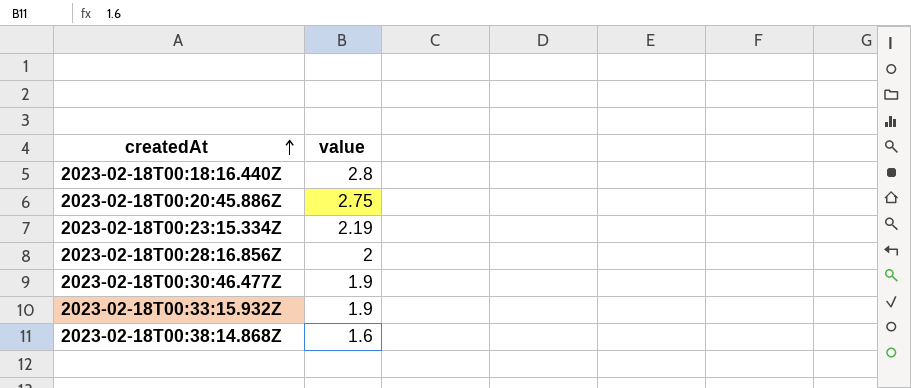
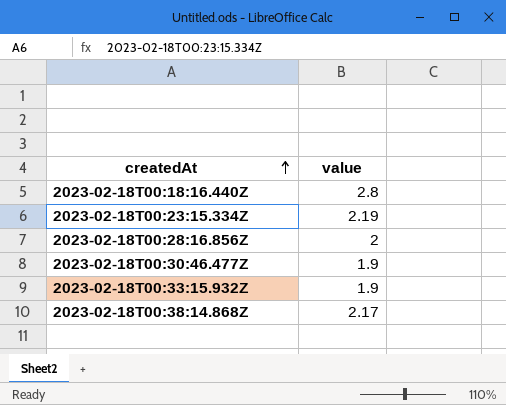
row 2023-02-18T00:20:45.886Z: 2.75 -> none
2023-02-18T00:38:14.868Z | value: 1.6 -> 2.17

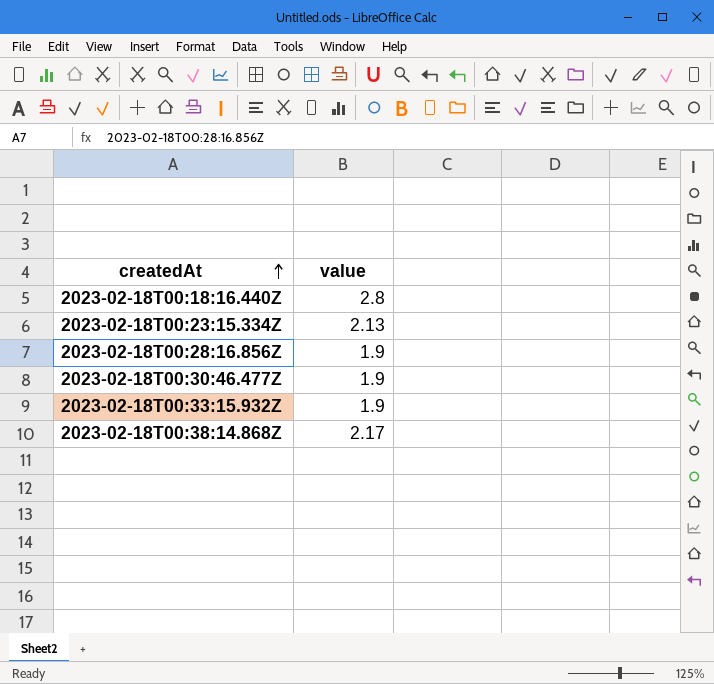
2023-02-18T00:23:15.334Z | value: 2.19 -> 2.13
2023-02-18T00:28:16.856Z | value: 2 -> 1.9

